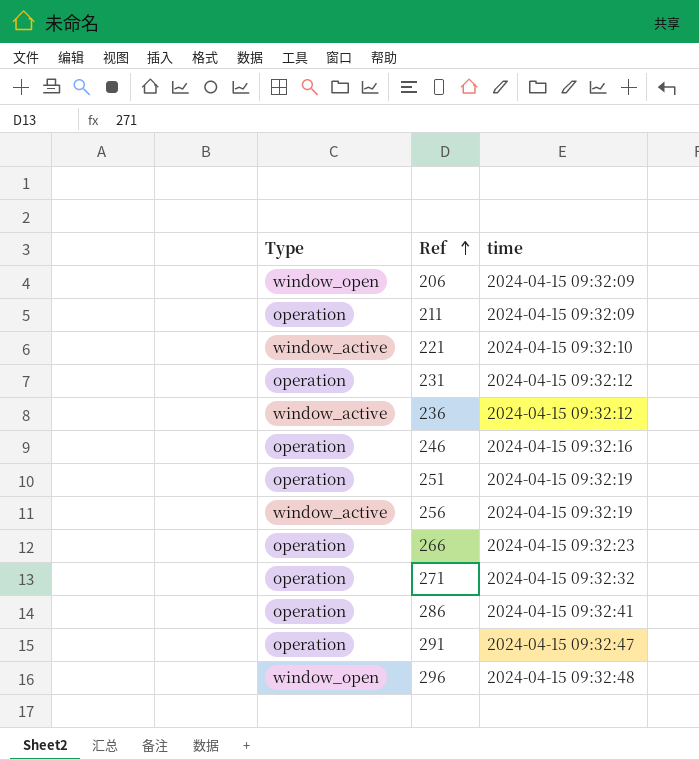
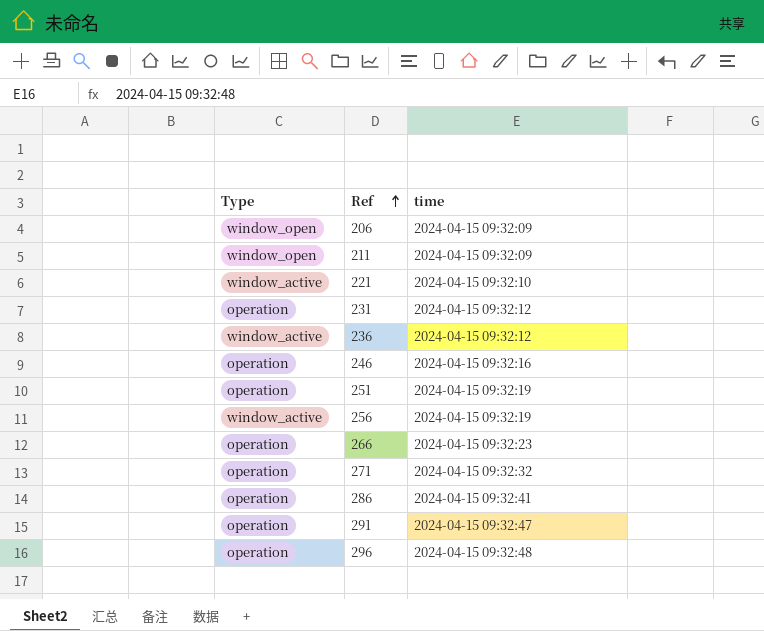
211 | Type: operation -> window_open
296 | Type: window_open -> operation

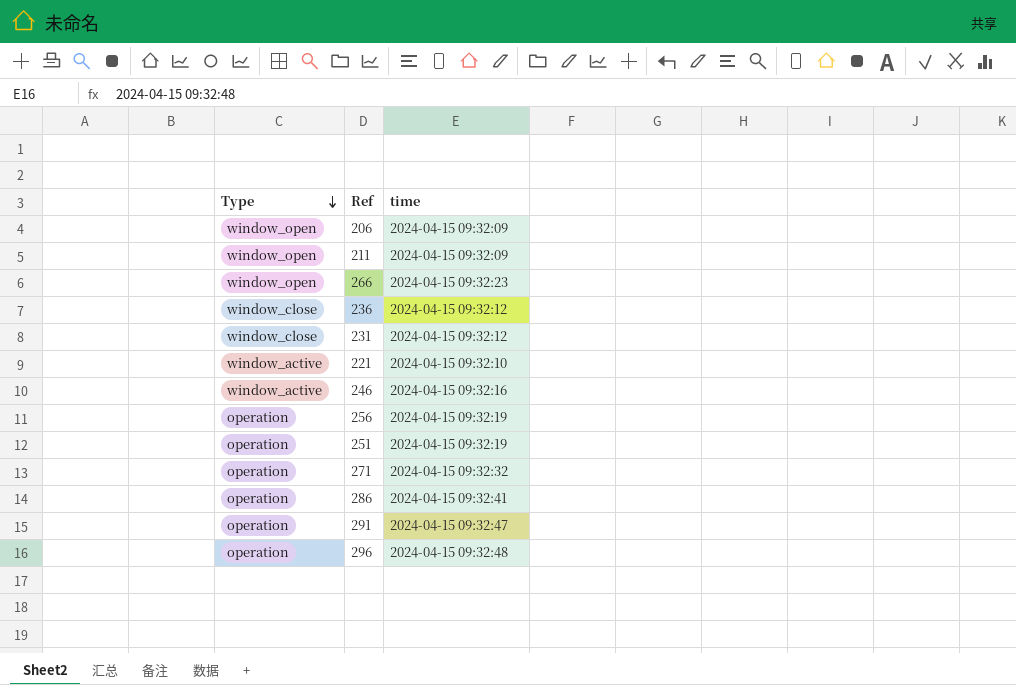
row order: Ref ascending -> Type descending
266 | Type: operation -> window_open
236 | Type: window_active -> window_close
231 | Type: operation -> window_close
246 | Type: operation -> window_active
256 | Type: window_active -> operation

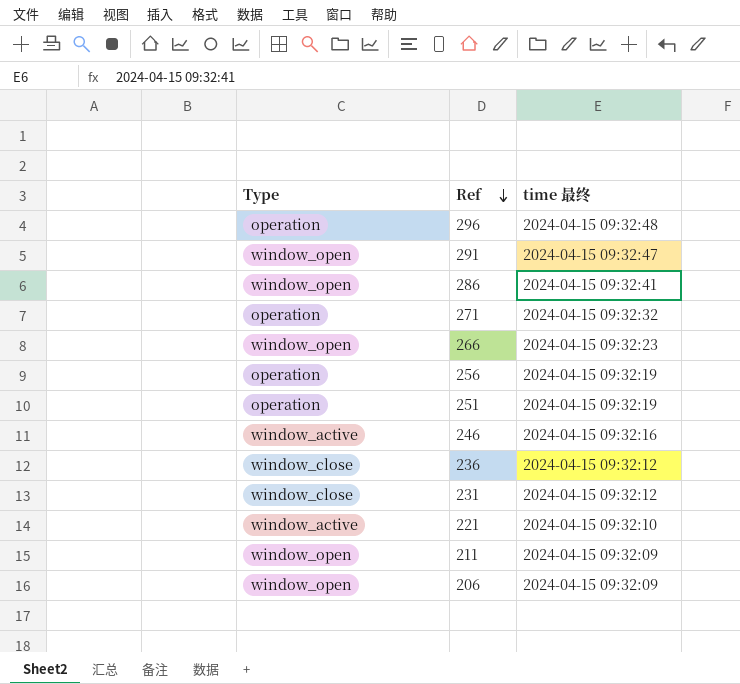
row order: Type descending -> Ref descending
column name: time -> time 最终
291 | Type: operation -> window_open
286 | Type: operation -> window_open

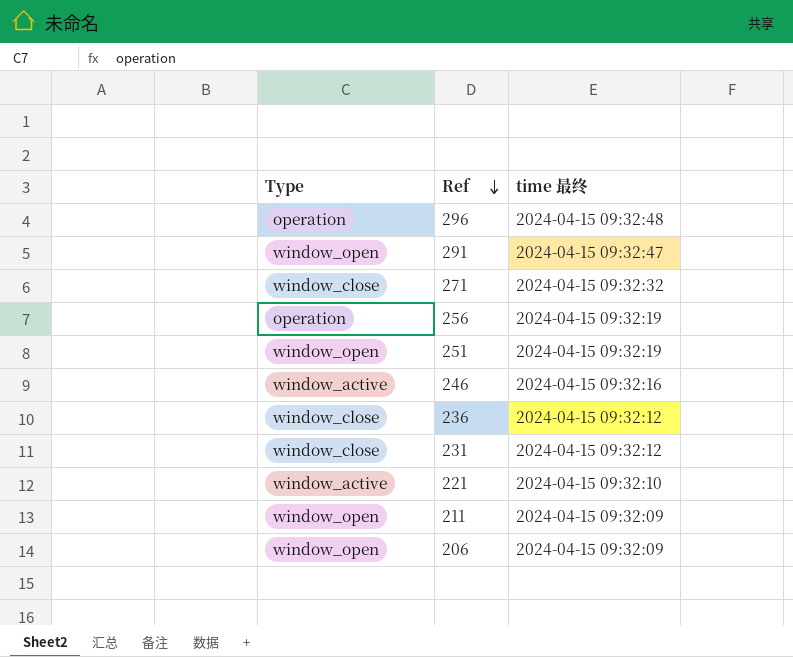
row 286: window_open | 2024-04-15 09:32:41 -> none
row 266: window_open | 2024-04-15 09:32:23 -> none
271 | Type: operation -> window_close
251 | Type: operation -> window_open

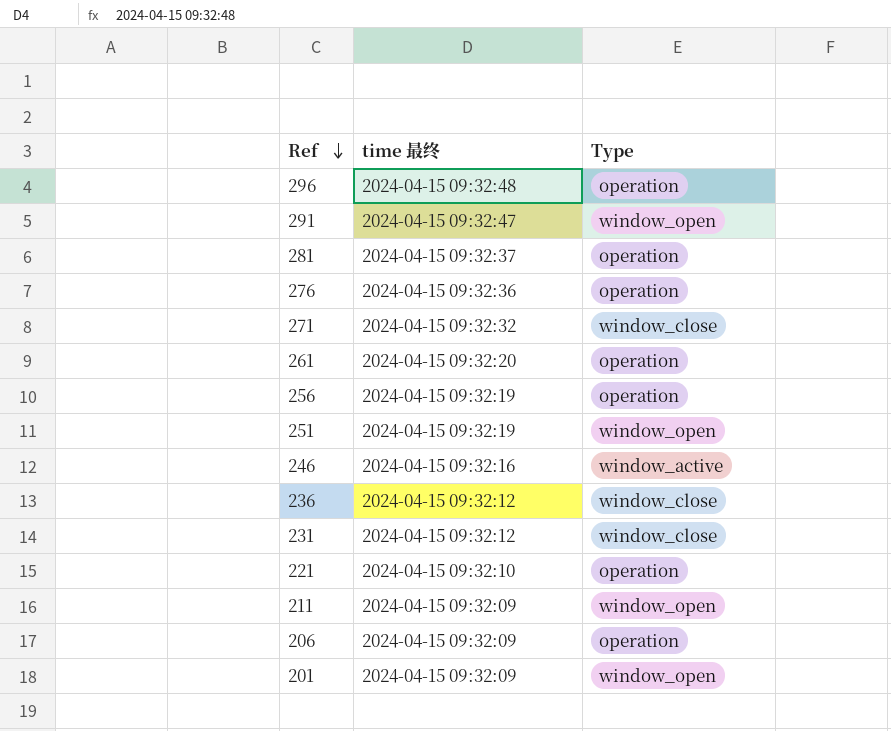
column Type | position: 1 -> 3
row 281: none -> 2024-04-15 09:32:37 | operation
row 276: none -> 2024-04-15 09:32:36 | operation
row 261: none -> 2024-04-15 09:32:20 | operation
221 | Type: window_active -> operation
206 | Type: window_open -> operation
row 201: none -> 2024-04-15 09:32:09 | window_open

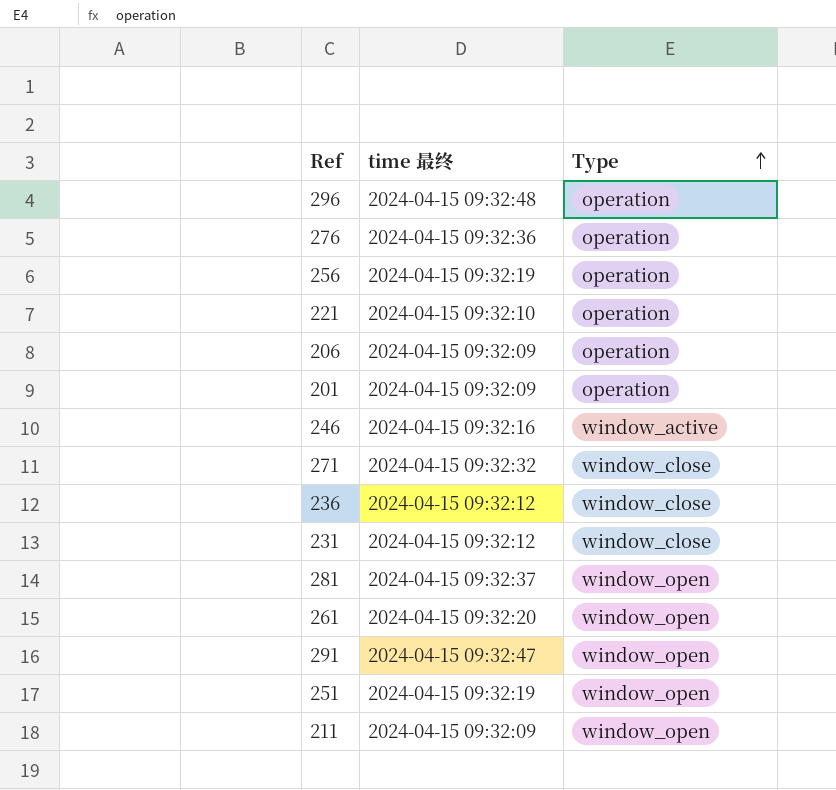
row order: Ref descending -> Type ascending
201 | Type: window_open -> operation
281 | Type: operation -> window_open
261 | Type: operation -> window_open

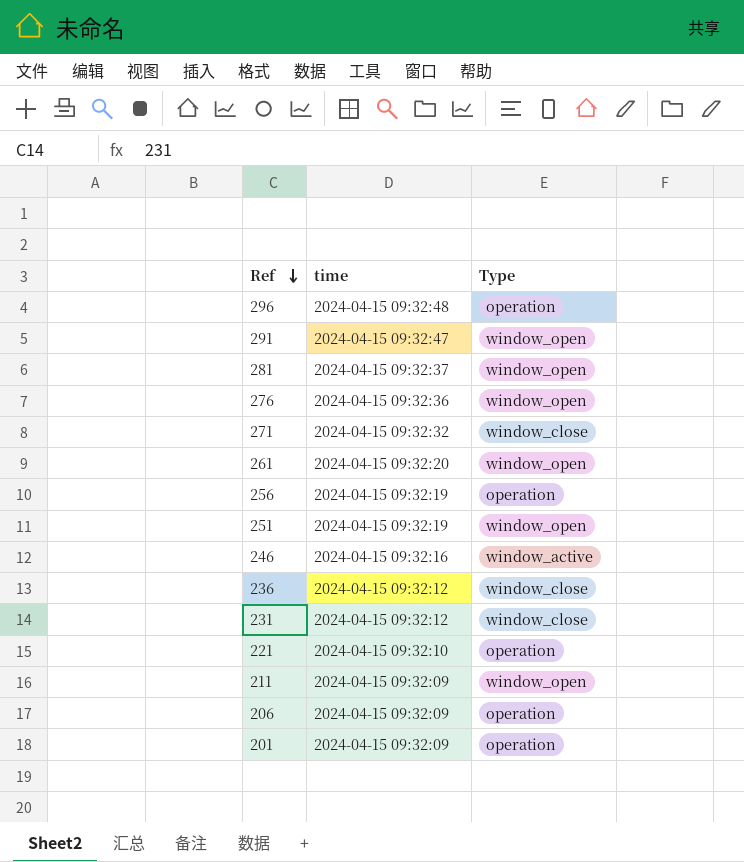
row order: Type ascending -> Ref descending
column name: time 最终 -> time
276 | Type: operation -> window_open

